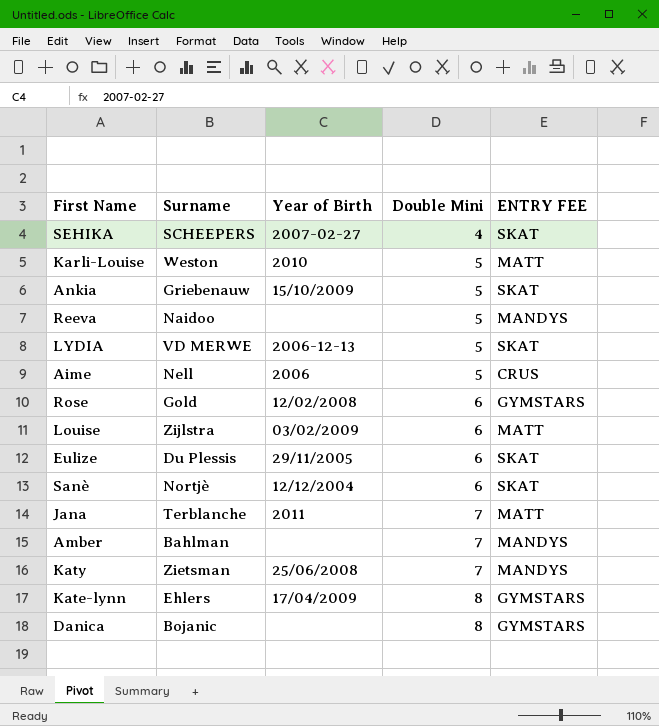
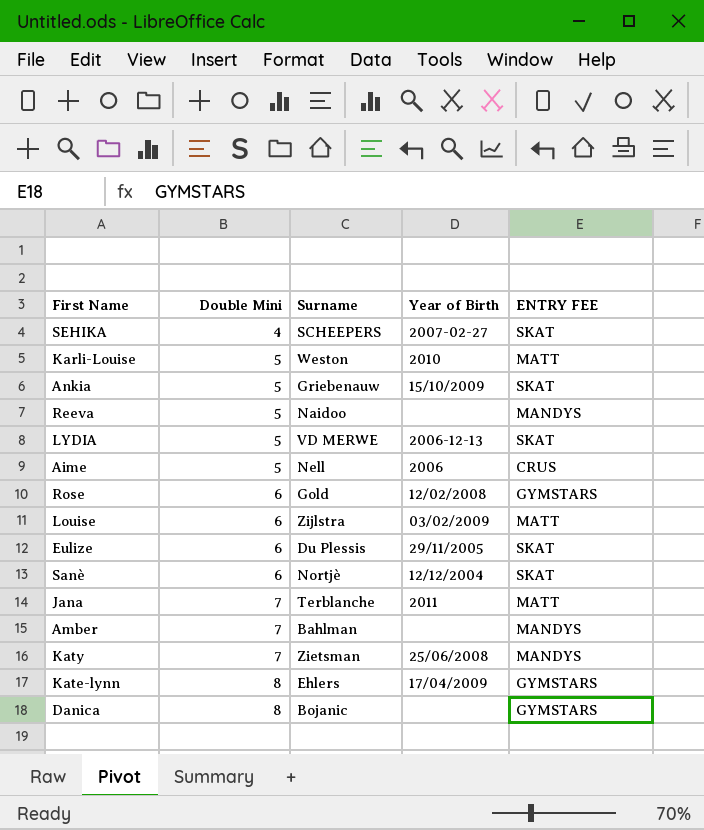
column Double Mini | position: 4 -> 2

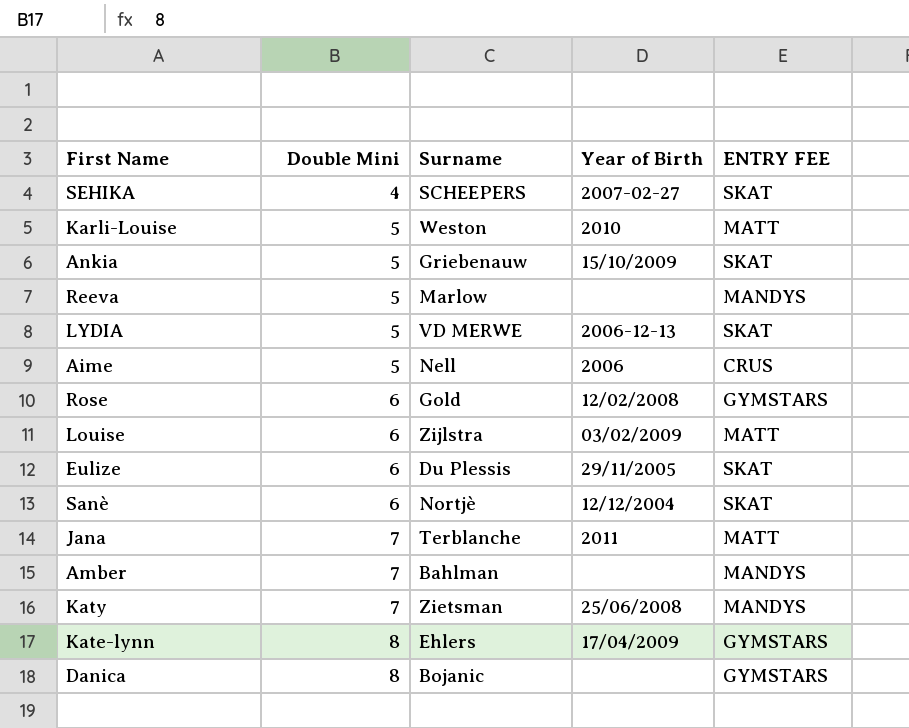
Reeva | Surname: Naidoo -> Marlow

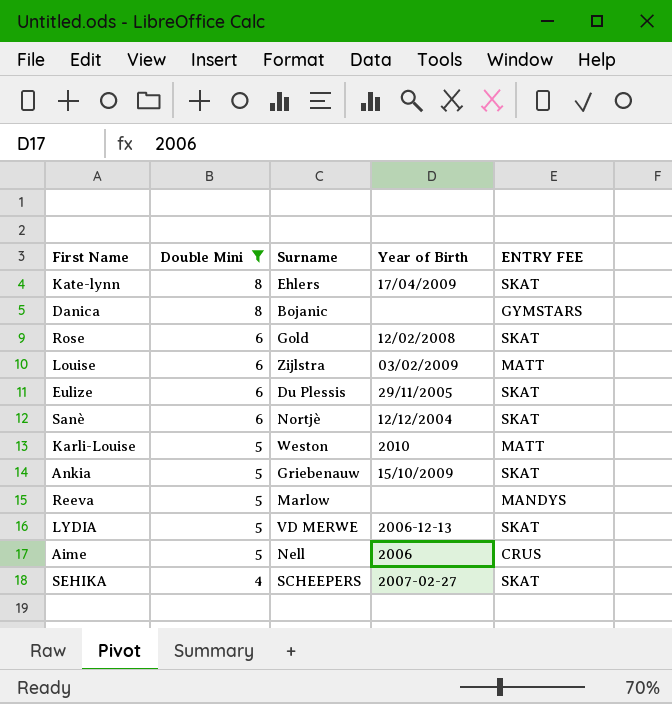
filter: none -> Double Mini != 7
row order: Double Mini ascending -> Double Mini descending
Kate-lynn | ENTRY FEE: GYMSTARS -> SKAT
Rose | ENTRY FEE: GYMSTARS -> SKAT

